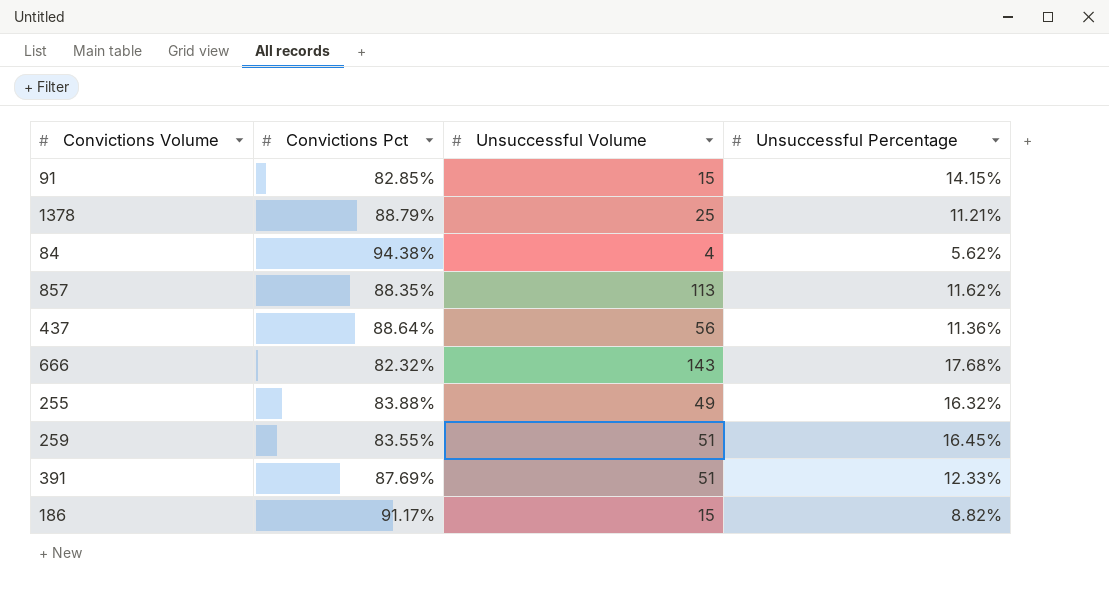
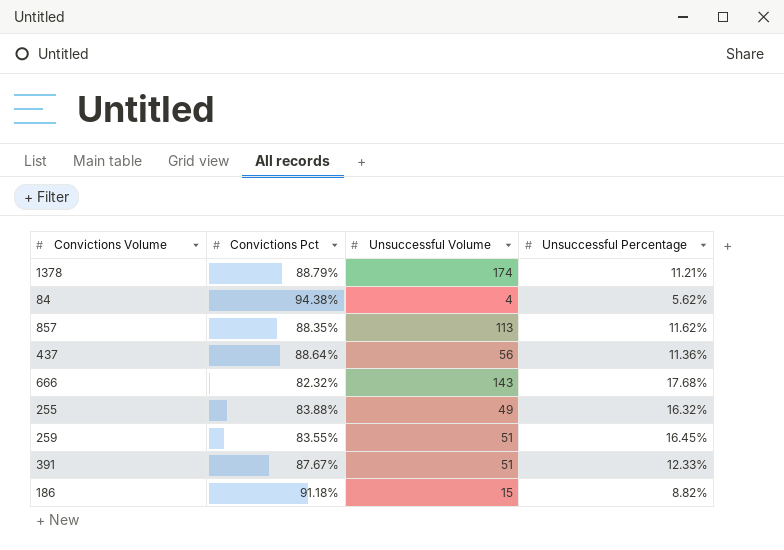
row 91: 82.85% | 15 | 14.15% -> none
1378 | Unsuccessful Volume: 25 -> 174
391 | Convictions Pct: 87.69% -> 87.67%
186 | Convictions Pct: 91.17% -> 91.18%

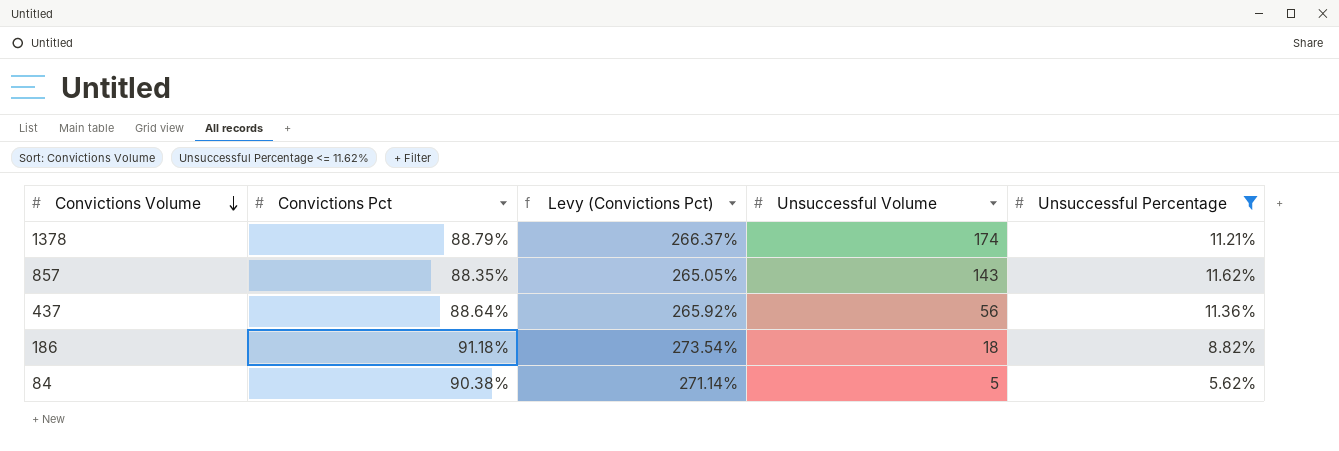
filter: none -> Unsuccessful Percentage <= 11.62%
row order: none -> Convictions Volume descending
column Levy (Convictions Pct) | formula: none -> [Convictions Pct] * 3
857 | Unsuccessful Volume: 113 -> 143
186 | Unsuccessful Volume: 15 -> 18
84 | Convictions Pct: 94.38% -> 90.38%
84 | Unsuccessful Volume: 4 -> 5

